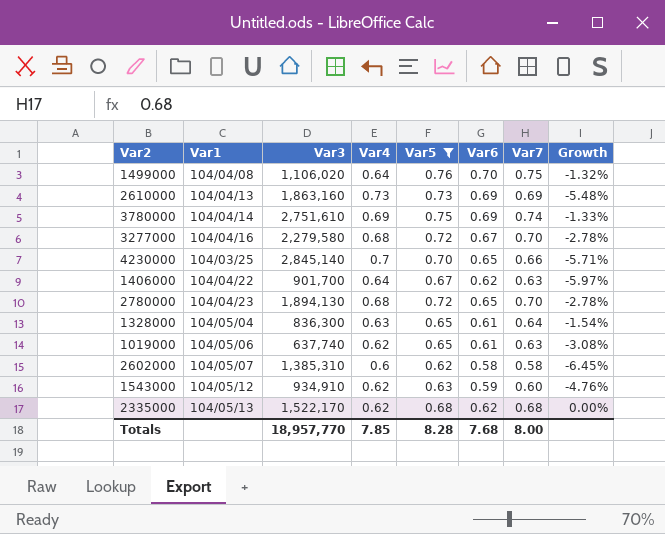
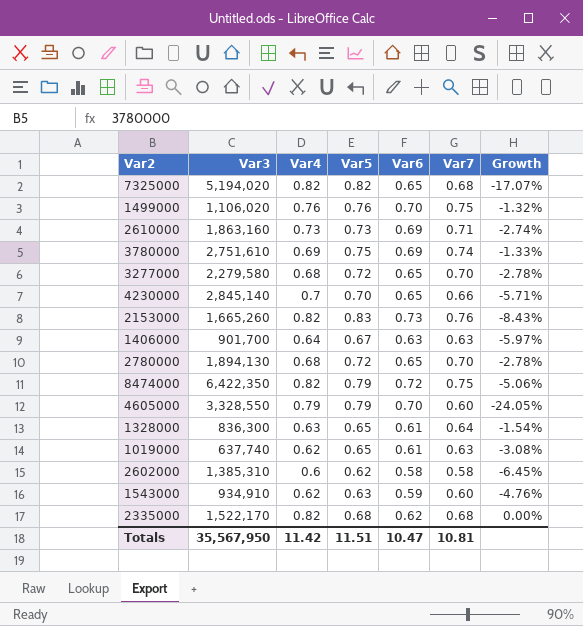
filter: Var5 <= 0.76 -> none
column Var1 | position: 2 -> none
1499000 | Var4: 0.64 -> 0.76
2610000 | Var7: 0.69 -> 0.71
2610000 | Growth: -5.48% -> -2.74%
3277000 | Var6: 0.67 -> 0.65
1406000 | Var6: 0.62 -> 0.63
2335000 | Var4: 0.62 -> 0.82
Totals | Var3: 18,957,770 -> 35,567,950
Totals | Var4: 7.85 -> 11.42
Totals | Var5: 8.28 -> 11.51
Totals | Var6: 7.68 -> 10.47
Totals | Var7: 8.00 -> 10.81

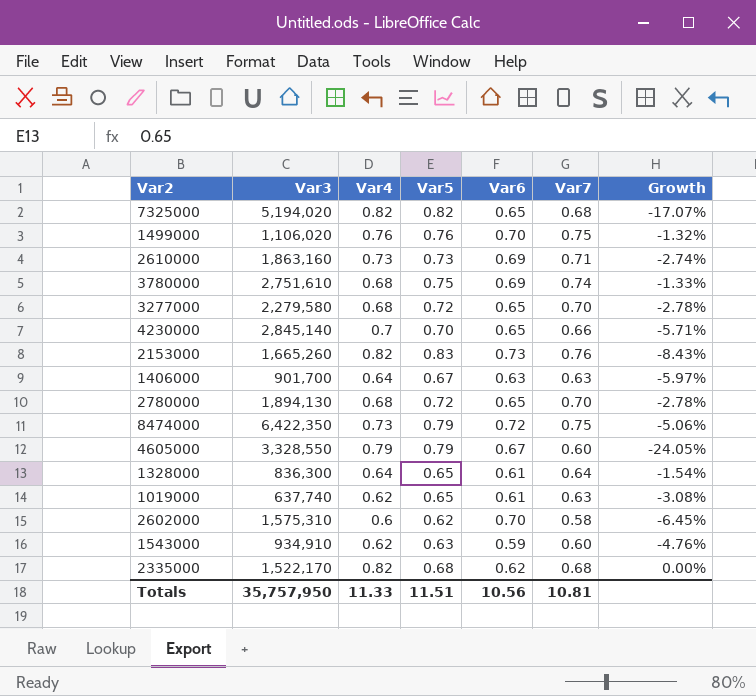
3780000 | Var4: 0.69 -> 0.68
8474000 | Var4: 0.82 -> 0.73
4605000 | Var6: 0.70 -> 0.67
1328000 | Var4: 0.63 -> 0.64
2602000 | Var3: 1,385,310 -> 1,575,310
2602000 | Var6: 0.58 -> 0.70
Totals | Var3: 35,567,950 -> 35,757,950
Totals | Var4: 11.42 -> 11.33
Totals | Var6: 10.47 -> 10.56

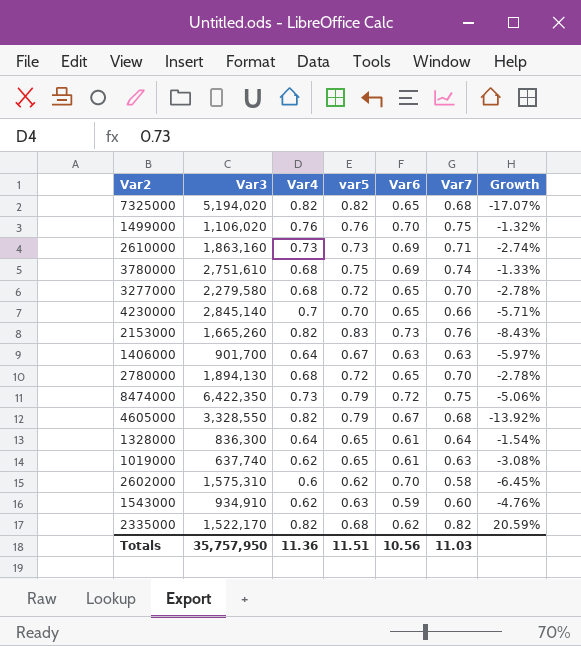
column name: Var5 -> var5
4605000 | Var4: 0.79 -> 0.82
4605000 | Var7: 0.60 -> 0.68
4605000 | Growth: -24.05% -> -13.92%
2335000 | Var7: 0.68 -> 0.82
2335000 | Growth: 0.00% -> 20.59%
Totals | Var4: 11.33 -> 11.36
Totals | Var7: 10.81 -> 11.03

